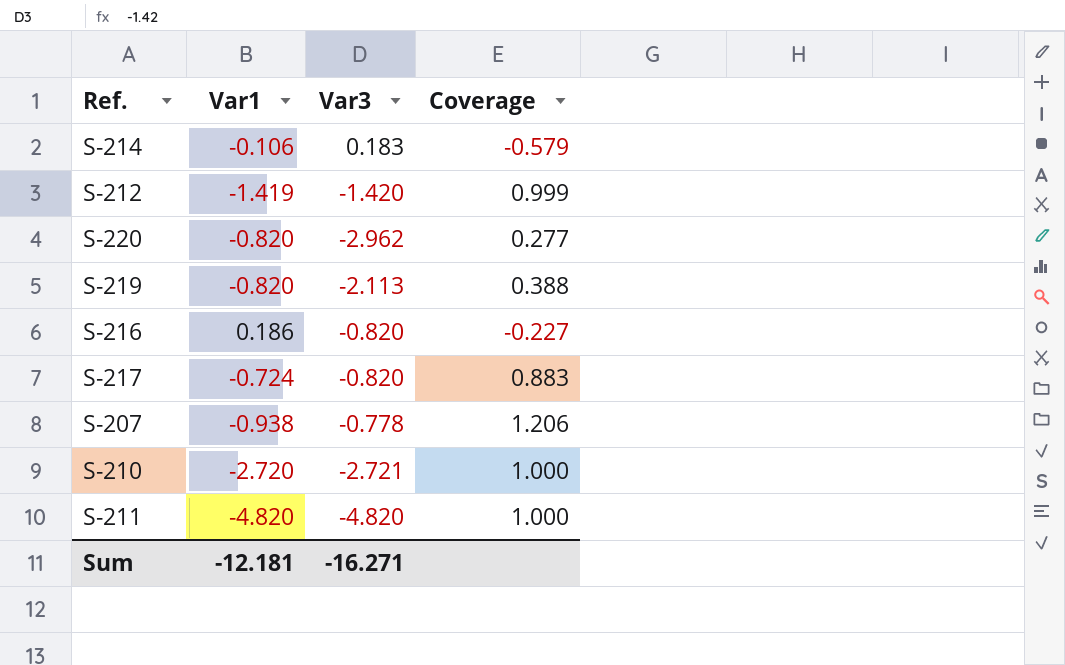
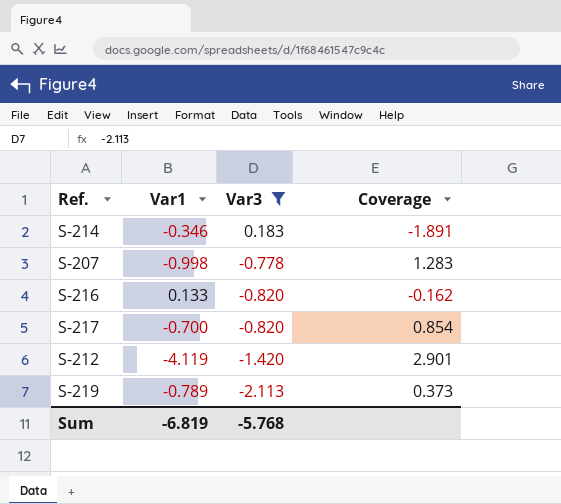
filter: none -> Var3 >= -2.113
row order: none -> Var3 descending
S-214 | Var1: -0.106 -> -0.346
S-214 | Coverage: -0.579 -> -1.891
S-207 | Var1: -0.938 -> -0.998
S-207 | Coverage: 1.206 -> 1.283
S-216 | Var1: 0.186 -> 0.133
S-216 | Coverage: -0.227 -> -0.162
S-217 | Var1: -0.724 -> -0.700
S-217 | Coverage: 0.883 -> 0.854
S-212 | Var1: -1.419 -> -4.119
S-212 | Coverage: 0.999 -> 2.901
S-219 | Var1: -0.820 -> -0.789
S-219 | Coverage: 0.388 -> 0.373
Sum | Var1: -12.181 -> -6.819
Sum | Var3: -16.271 -> -5.768

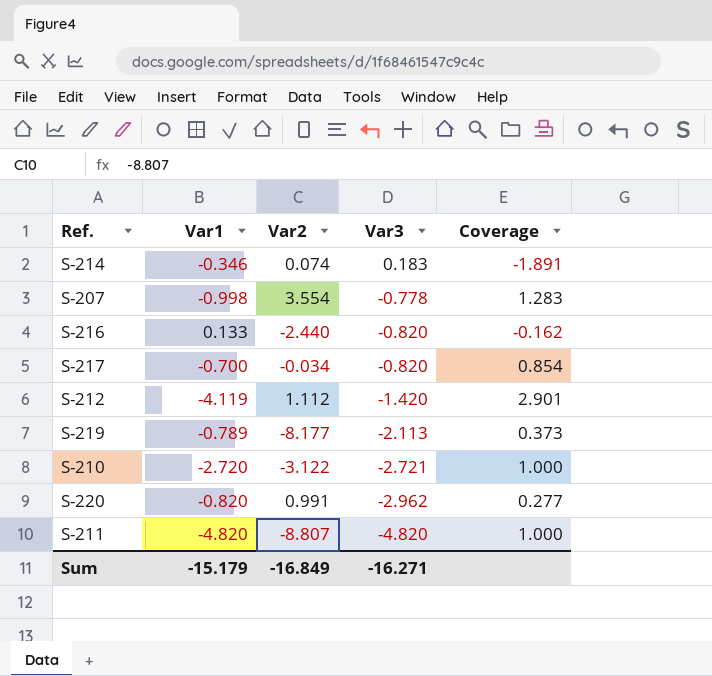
filter: Var3 >= -2.113 -> none
column Var2 | position: none -> 3
Sum | Var1: -6.819 -> -15.179
Sum | Var3: -5.768 -> -16.271

